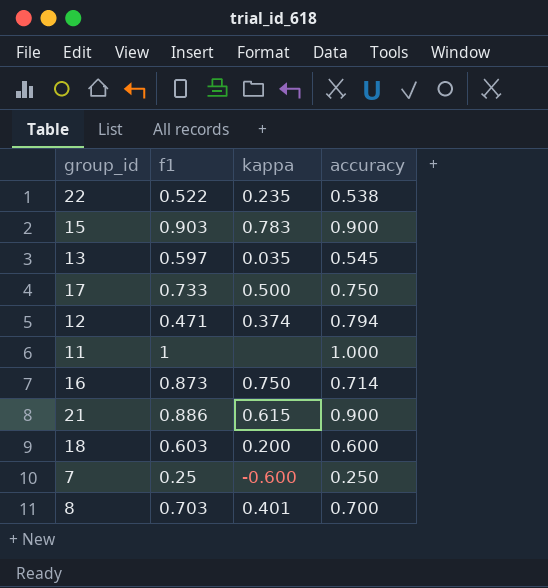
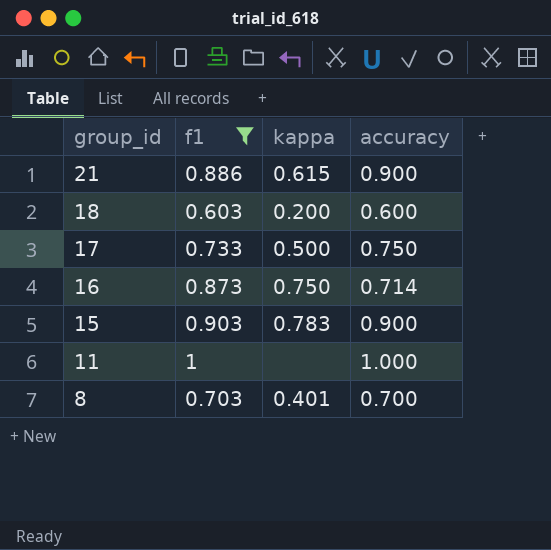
filter: none -> f1 >= 0.603
row order: none -> group_id descending

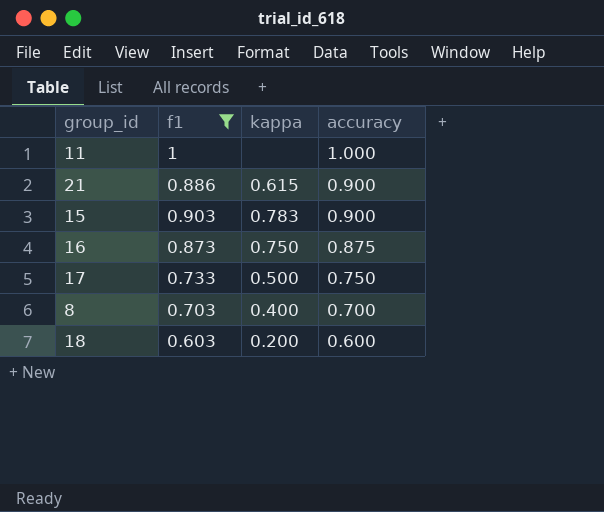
row order: group_id descending -> accuracy descending
16 | accuracy: 0.714 -> 0.875
8 | kappa: 0.401 -> 0.400

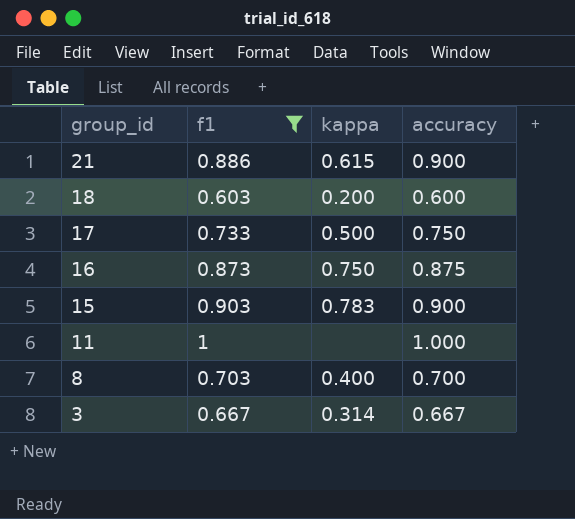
row order: accuracy descending -> group_id descending
row 3: none -> 0.667 | 0.314 | 0.667

